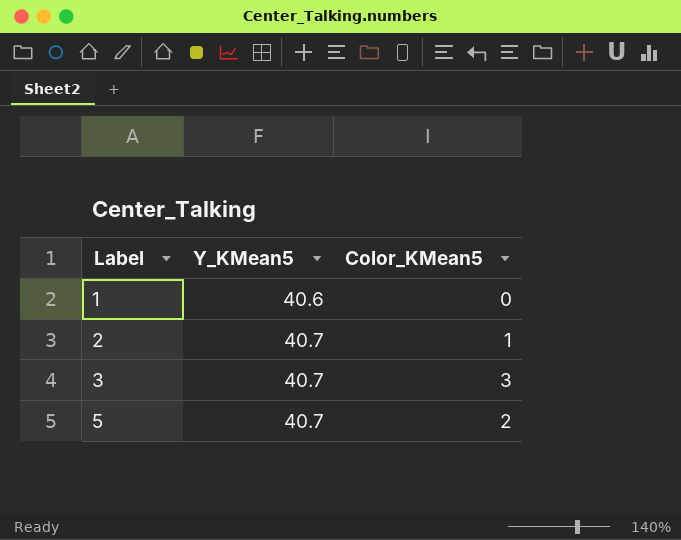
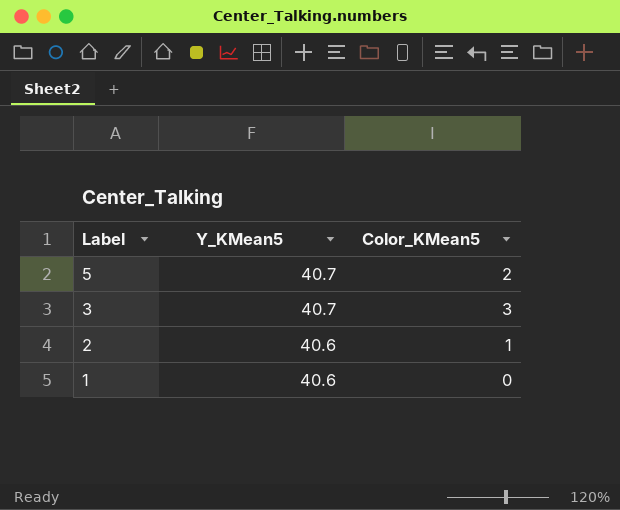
row order: Label ascending -> Label descending
2 | Y_KMean5: 40.7 -> 40.6

